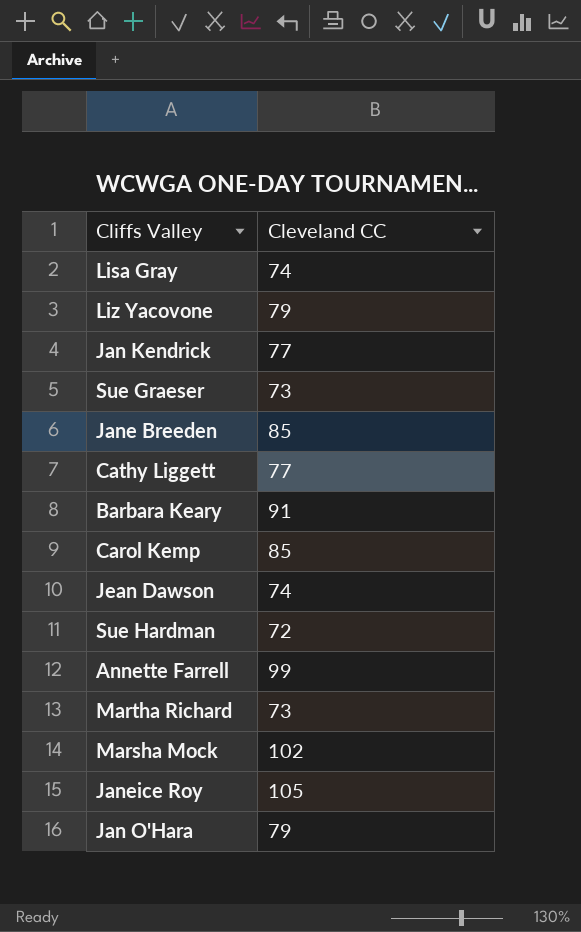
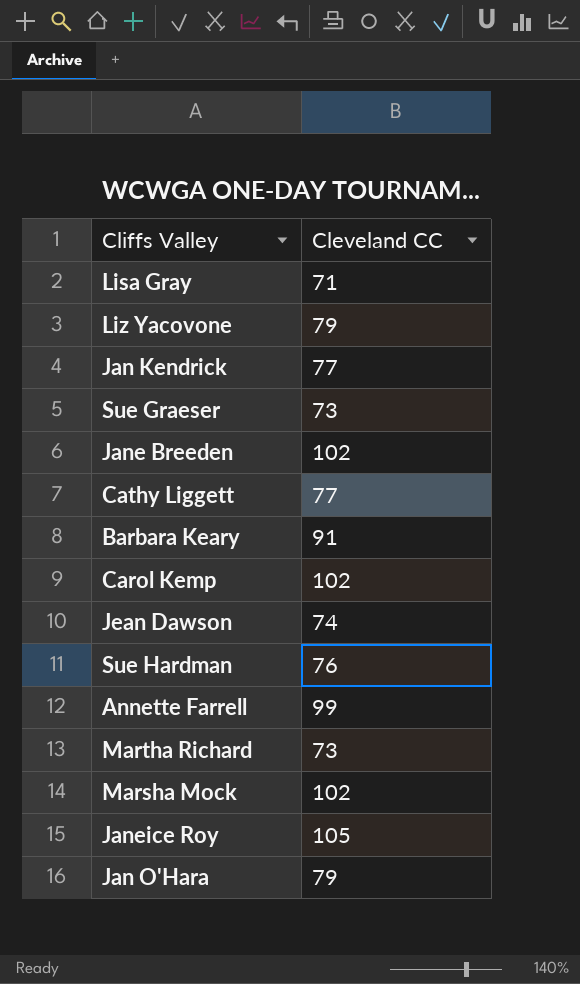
Lisa Gray | Cleveland CC: 74 -> 71
Jane Breeden | Cleveland CC: 85 -> 102
Carol Kemp | Cleveland CC: 85 -> 102
Sue Hardman | Cleveland CC: 72 -> 76

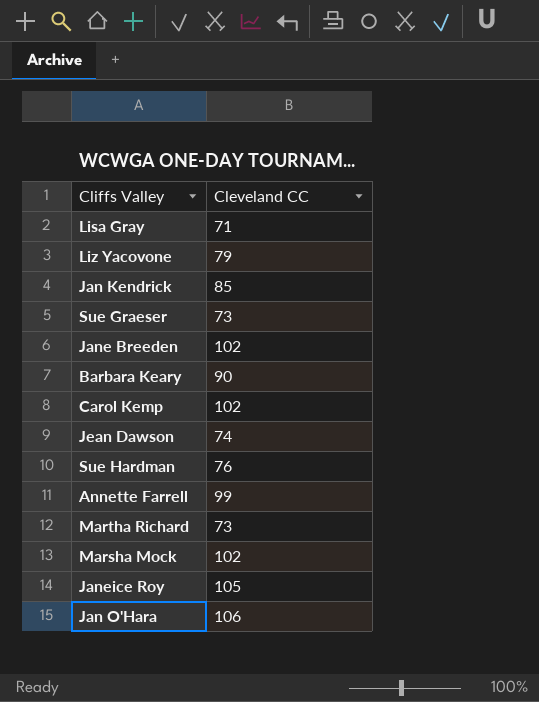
row Cathy Liggett: 77 -> none
Jan Kendrick | Cleveland CC: 77 -> 85
Barbara Keary | Cleveland CC: 91 -> 90
Jan O'Hara | Cleveland CC: 79 -> 106

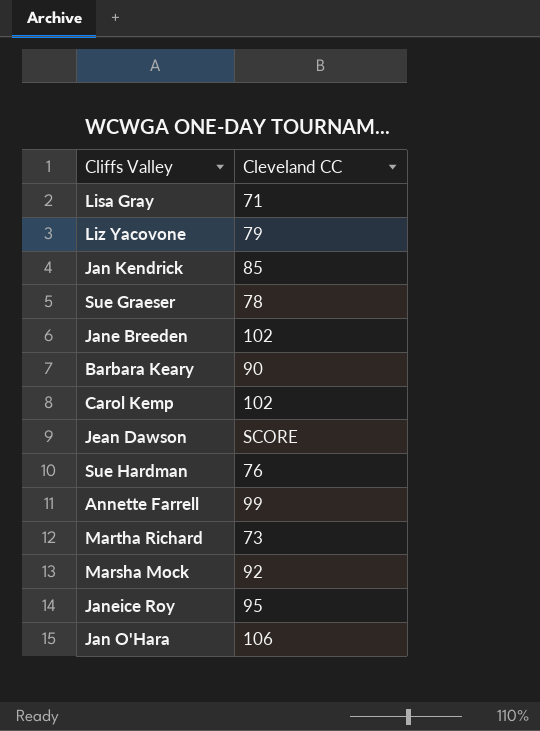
Sue Graeser | Cleveland CC: 73 -> 78
Jean Dawson | Cleveland CC: 74 -> SCORE
Marsha Mock | Cleveland CC: 102 -> 92
Janeice Roy | Cleveland CC: 105 -> 95

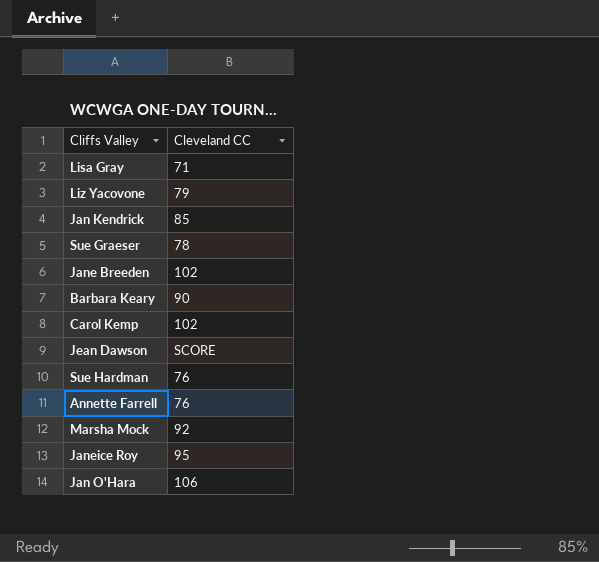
row Martha Richard: 73 -> none
Annette Farrell | Cleveland CC: 99 -> 76

